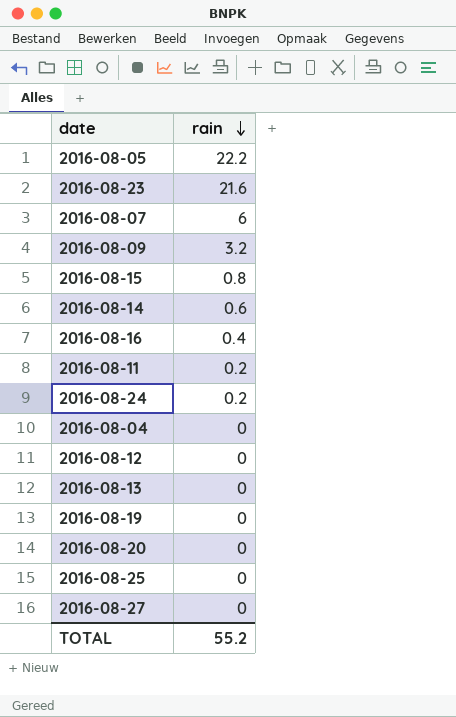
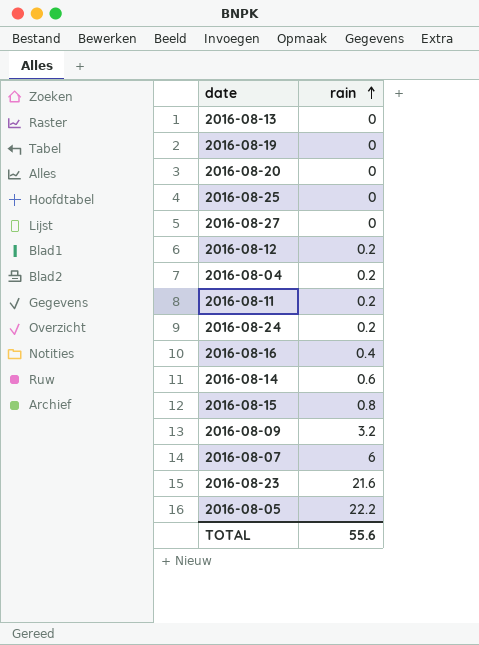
row order: rain descending -> rain ascending
2016-08-12 | rain: 0 -> 0.2
2016-08-04 | rain: 0 -> 0.2
TOTAL | rain: 55.2 -> 55.6

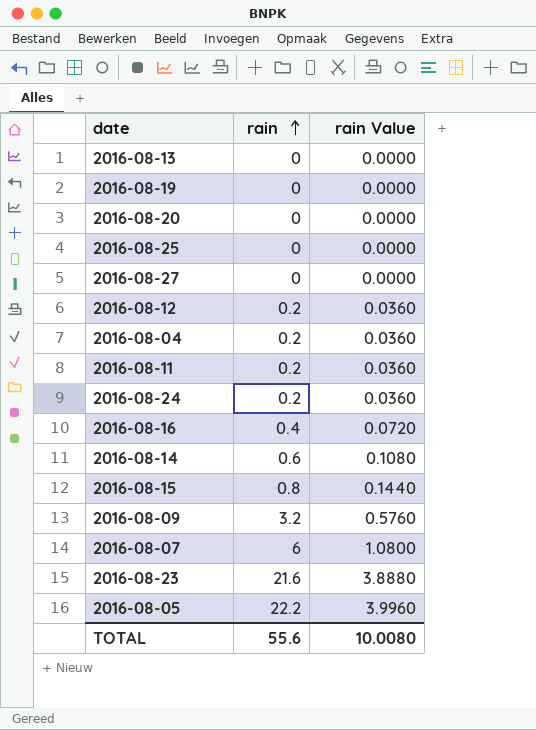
column rain Value | formula: none -> [rain] * 0.18

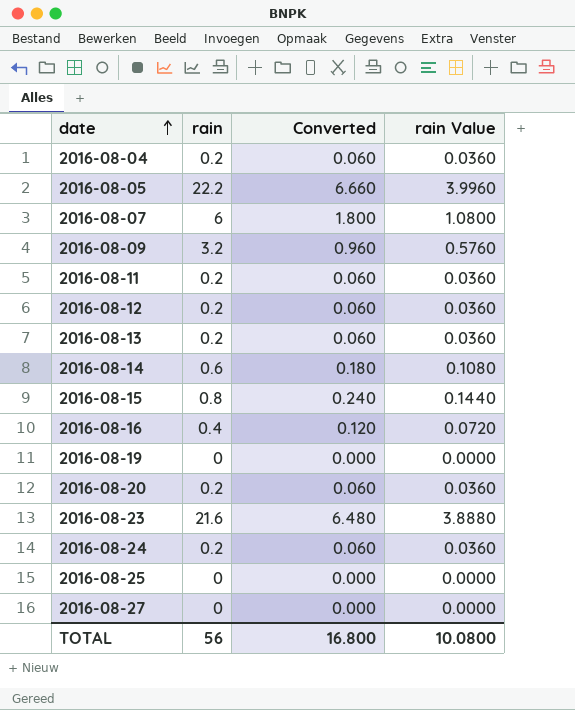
row order: rain ascending -> date ascending
column Converted | formula: none -> [rain] * 0.3
2016-08-13 | rain: 0 -> 0.2
2016-08-13 | rain Value: 0.0000 -> 0.0360
2016-08-20 | rain: 0 -> 0.2
2016-08-20 | rain Value: 0.0000 -> 0.0360
TOTAL | rain: 55.6 -> 56
TOTAL | rain Value: 10.0080 -> 10.0800

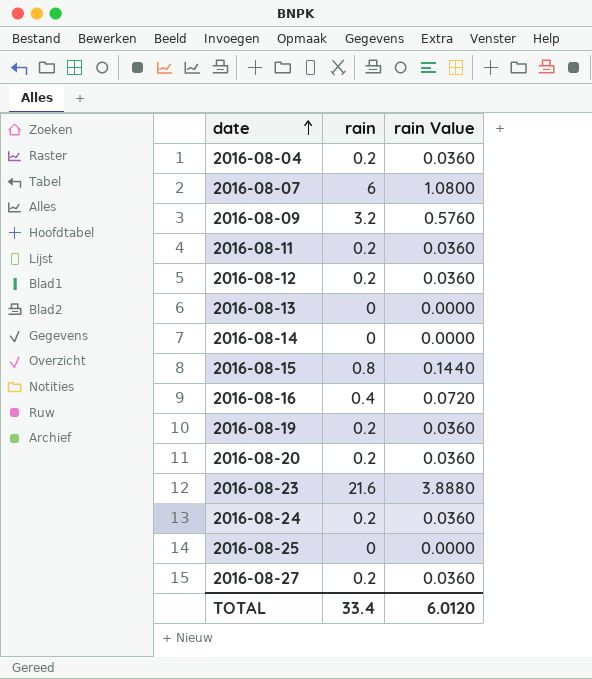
column Converted | formula: [rain] * 0.3 -> none
row 2016-08-05: 22.2 | 6.660 | 3.9960 -> none
2016-08-13 | rain: 0.2 -> 0
2016-08-13 | rain Value: 0.0360 -> 0.0000
2016-08-14 | rain: 0.6 -> 0
2016-08-14 | rain Value: 0.1080 -> 0.0000
2016-08-19 | rain: 0 -> 0.2
2016-08-19 | rain Value: 0.0000 -> 0.0360
2016-08-27 | rain: 0 -> 0.2
2016-08-27 | rain Value: 0.0000 -> 0.0360
TOTAL | rain: 56 -> 33.4
TOTAL | rain Value: 10.0800 -> 6.0120

